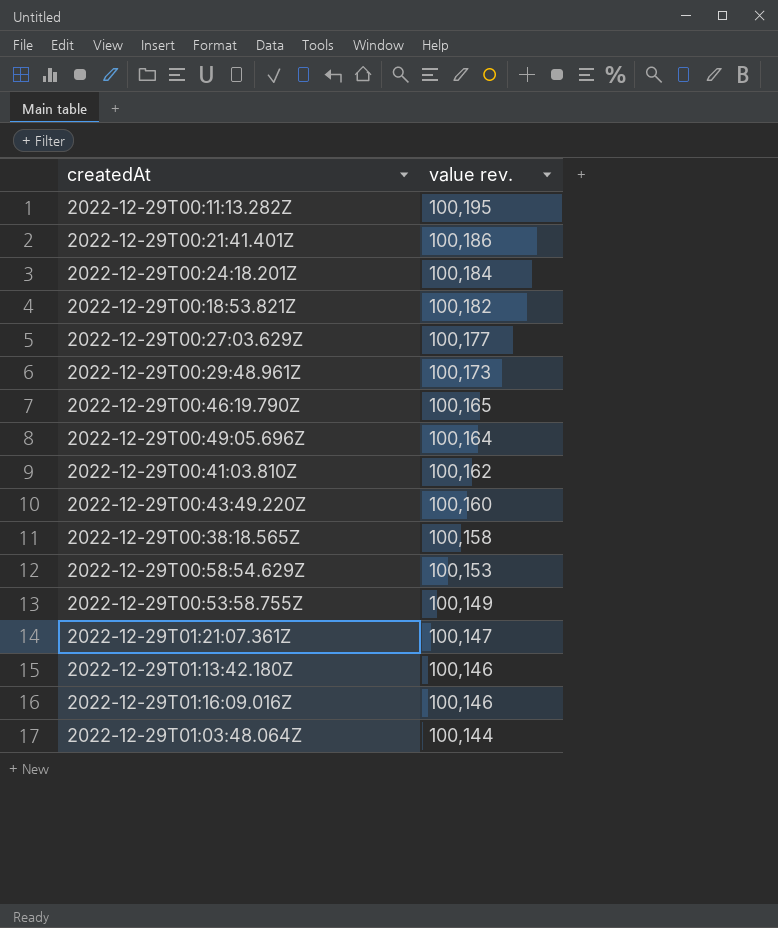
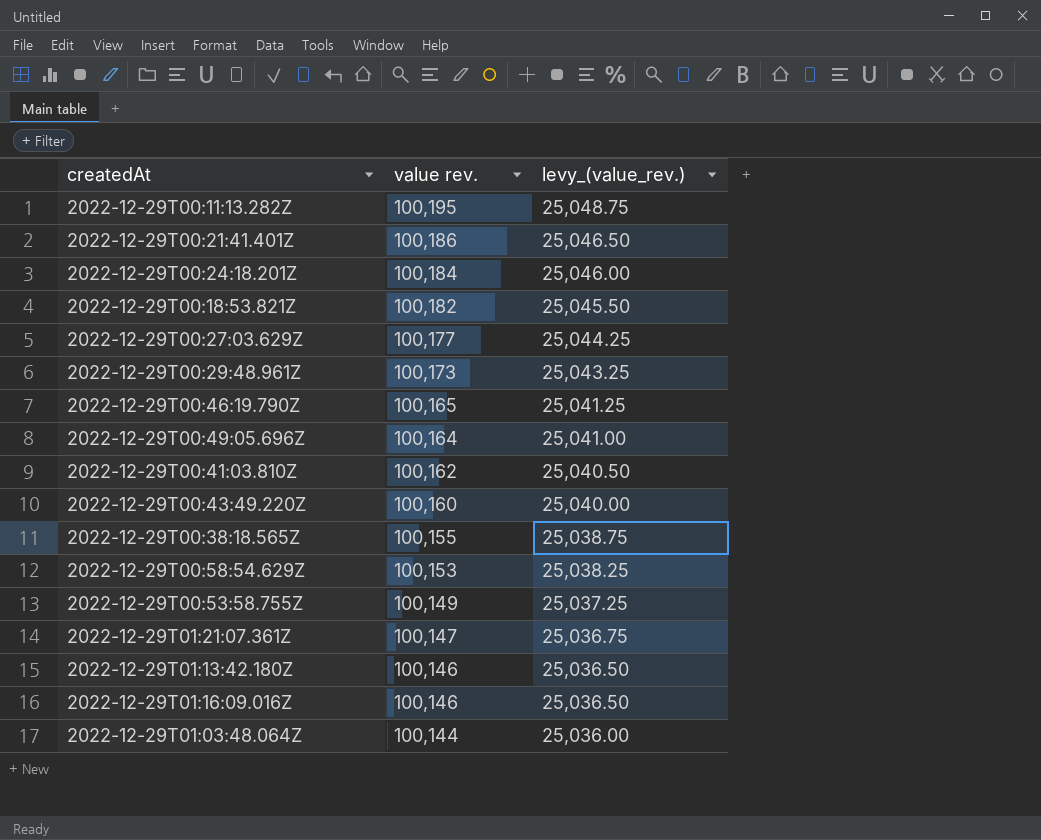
column levy_(value_rev.) | formula: none -> [value rev.] * 0.25
2022-12-29T00:38:18.565Z | value rev.: 100,158 -> 100,155

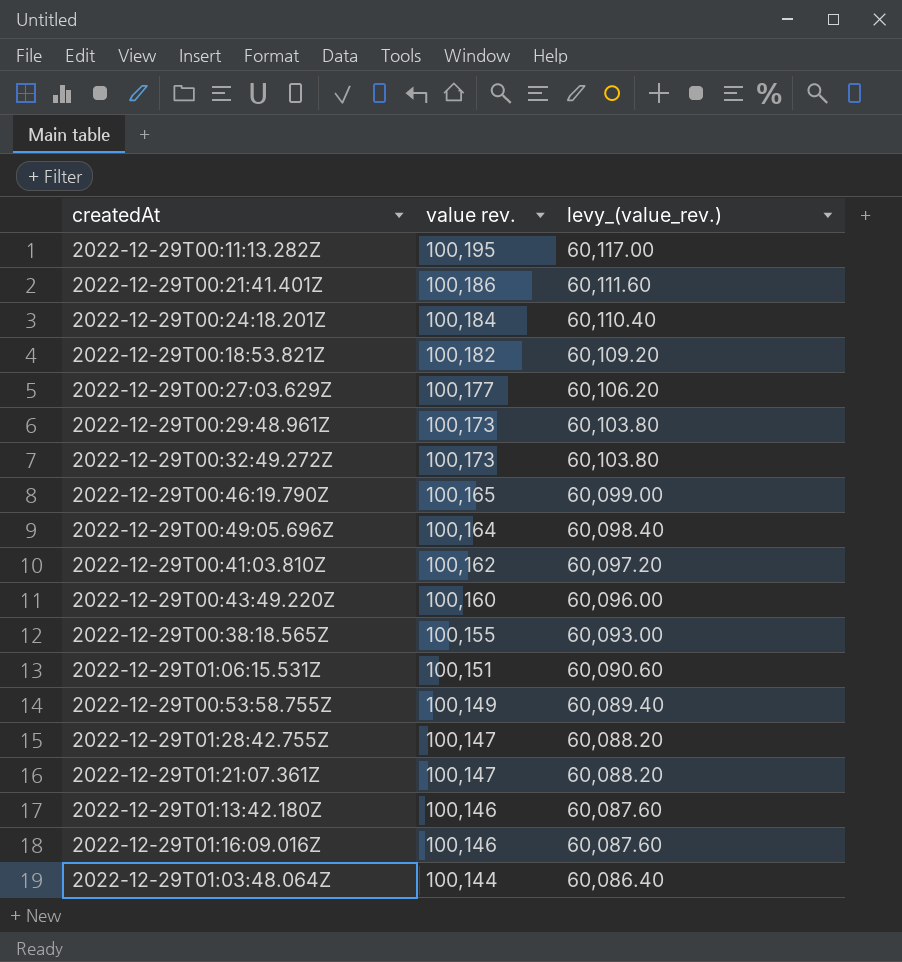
column levy_(value_rev.) | formula: [value rev.] * 0.25 -> [value rev.] * 0.6
row 2022-12-29T00:58:54.629Z: 100,153 | 25,038.25 -> none
row 2022-12-29T00:32:49.272Z: none -> 100,173 | 60,103.80
row 2022-12-29T01:06:15.531Z: none -> 100,151 | 60,090.60
row 2022-12-29T01:28:42.755Z: none -> 100,147 | 60,088.20

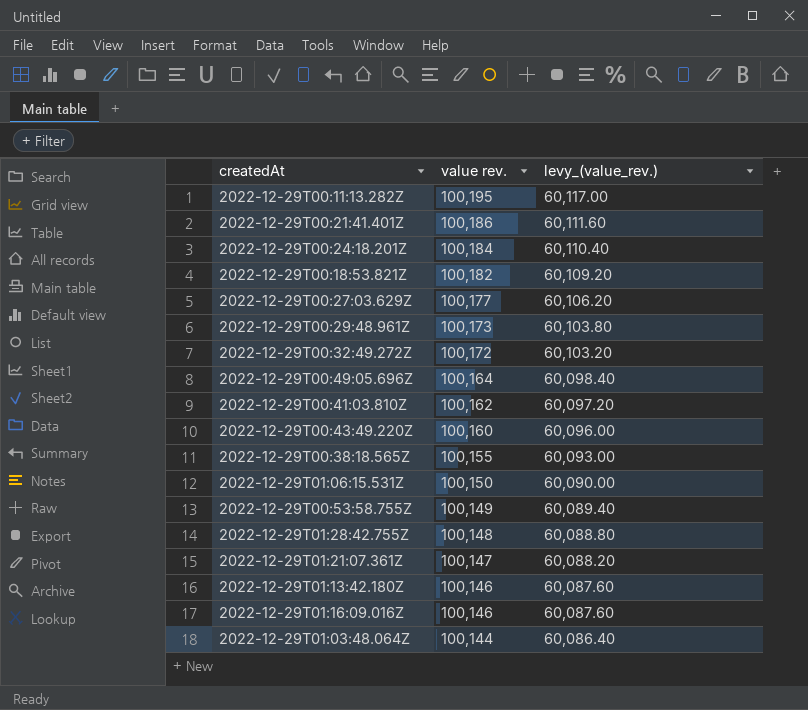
row 2022-12-29T00:46:19.790Z: 100,165 | 60,099.00 -> none
2022-12-29T00:32:49.272Z | value rev.: 100,173 -> 100,172
2022-12-29T00:32:49.272Z | levy_(value_rev.): 60,103.80 -> 60,103.20
2022-12-29T01:06:15.531Z | value rev.: 100,151 -> 100,150
2022-12-29T01:06:15.531Z | levy_(value_rev.): 60,090.60 -> 60,090.00
2022-12-29T01:28:42.755Z | value rev.: 100,147 -> 100,148
2022-12-29T01:28:42.755Z | levy_(value_rev.): 60,088.20 -> 60,088.80

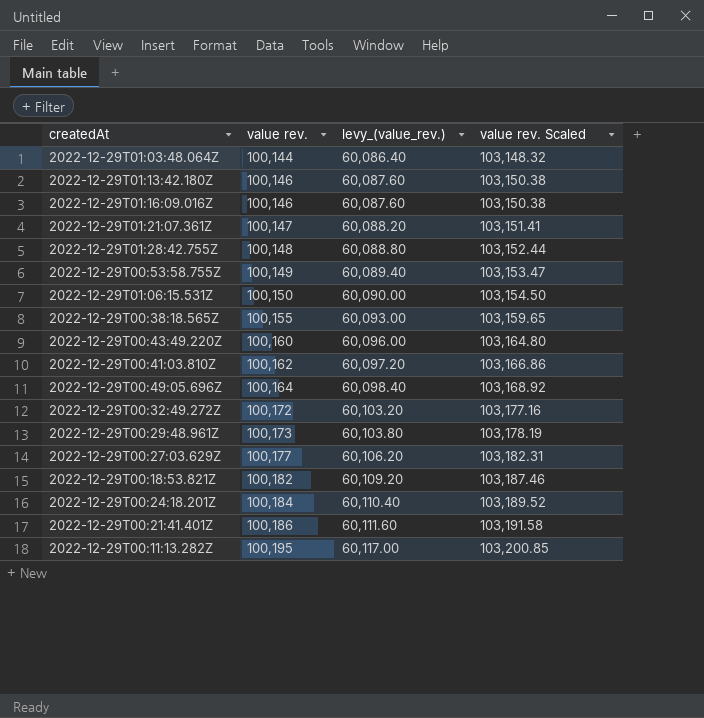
row order: value rev. descending -> value rev. ascending
column value rev. Scaled | formula: none -> [value rev.] * 1.03

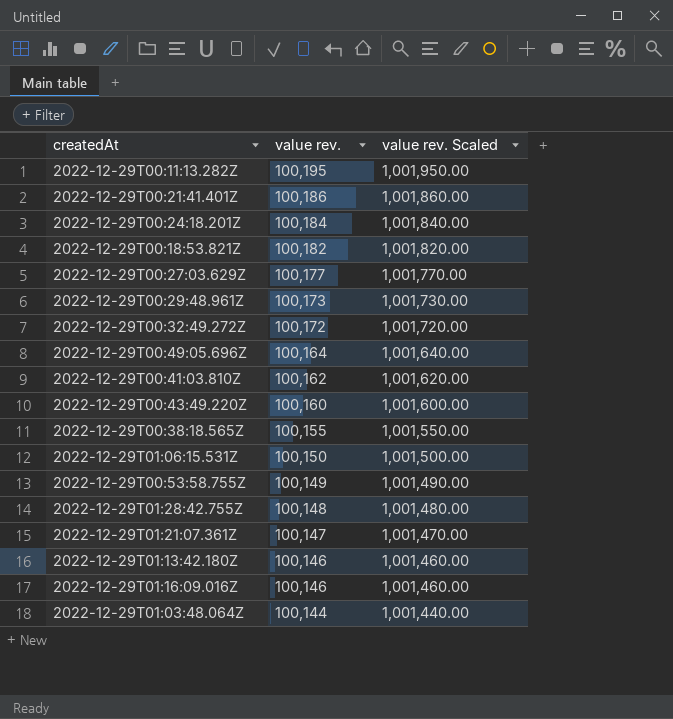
row order: value rev. ascending -> value rev. descending
column levy_(value_rev.) | formula: [value rev.] * 0.6 -> none
column value rev. Scaled | formula: [value rev.] * 1.03 -> [value rev.] * 10

